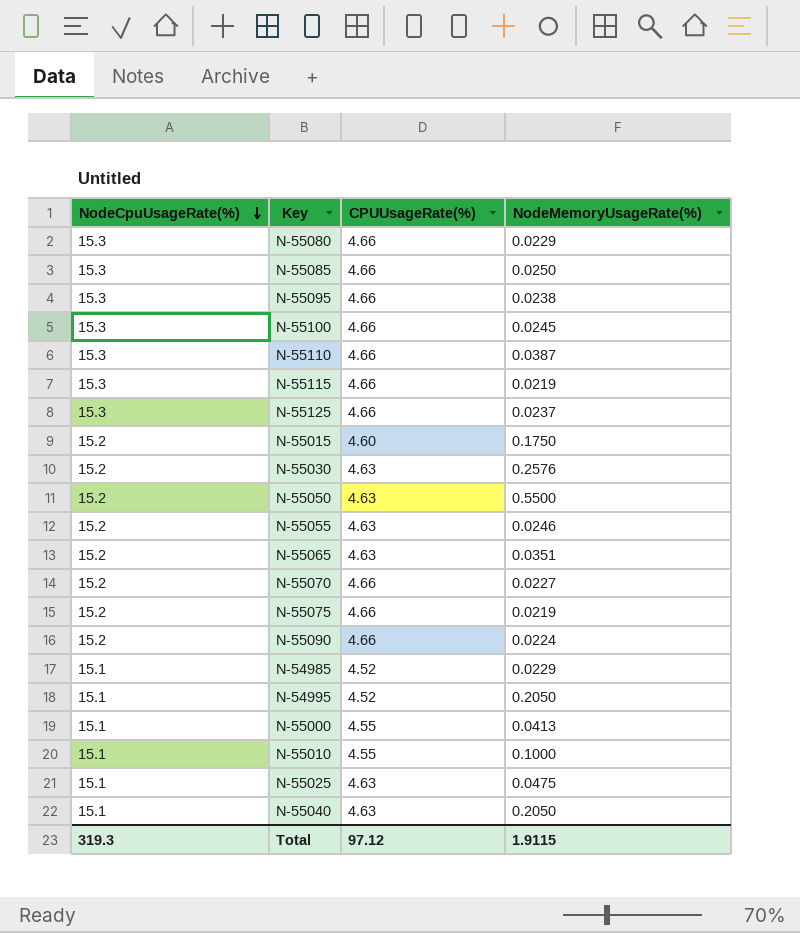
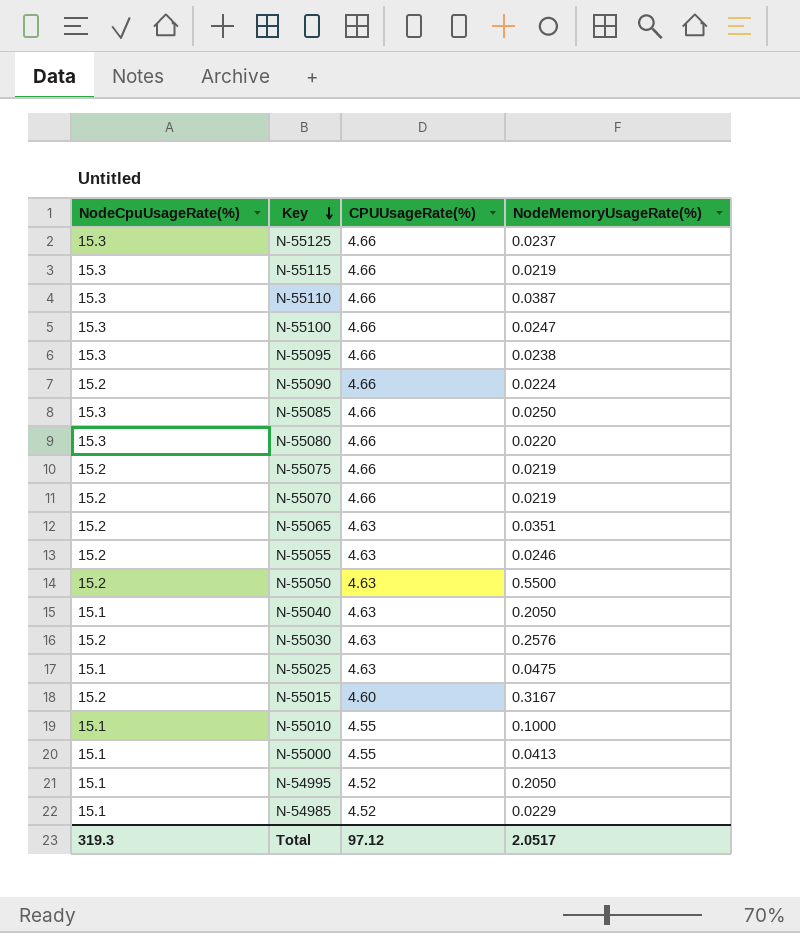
row order: NodeCpuUsageRate(%) descending -> Key descending
N-55100 | NodeMemoryUsageRate(%): 0.0245 -> 0.0247
N-55080 | NodeMemoryUsageRate(%): 0.0229 -> 0.0220
N-55070 | NodeMemoryUsageRate(%): 0.0227 -> 0.0219
N-55015 | NodeMemoryUsageRate(%): 0.1750 -> 0.3167
Total | NodeMemoryUsageRate(%): 1.9115 -> 2.0517

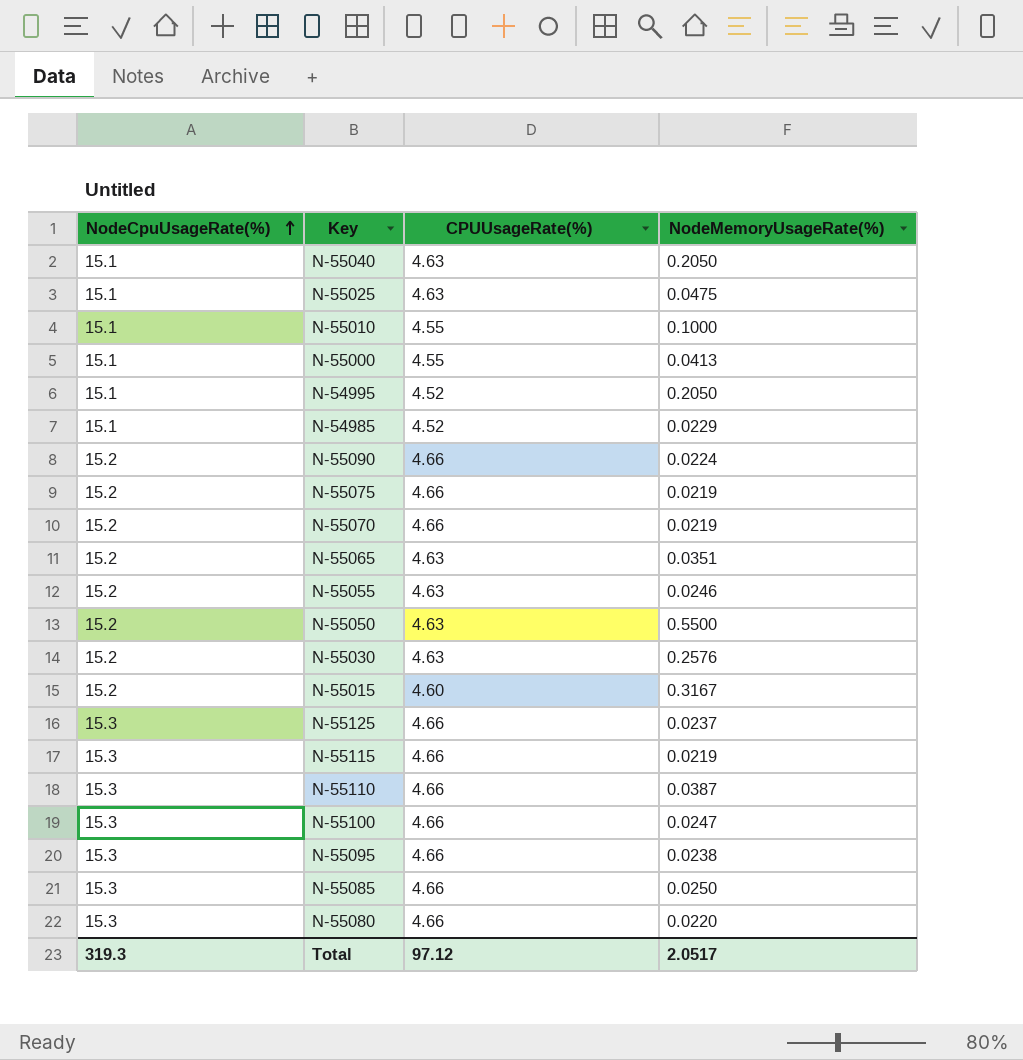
row order: Key descending -> NodeCpuUsageRate(%) ascending

